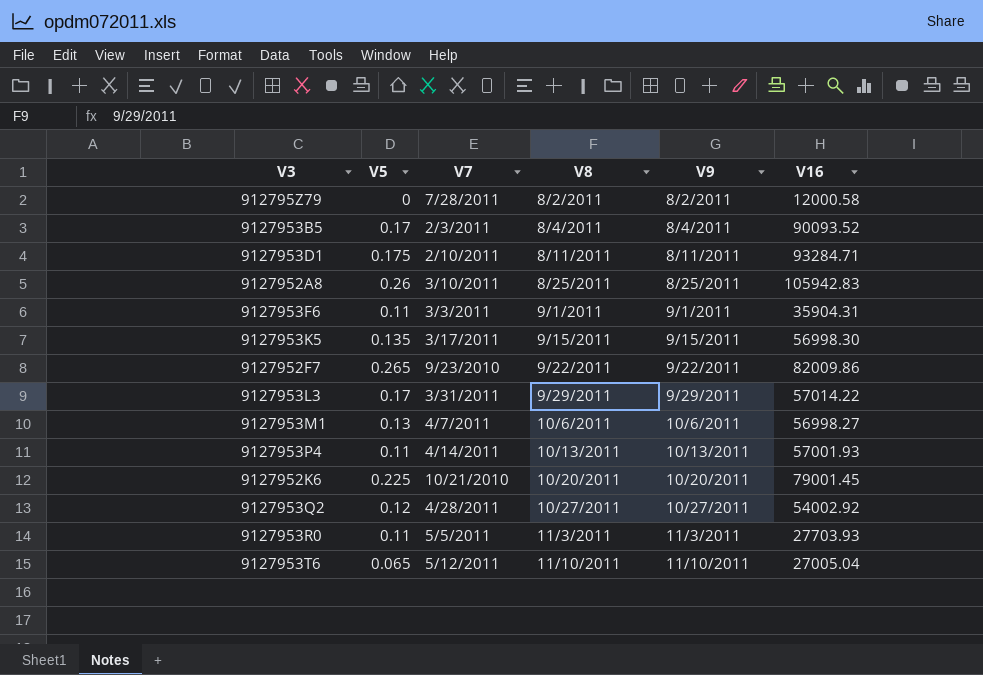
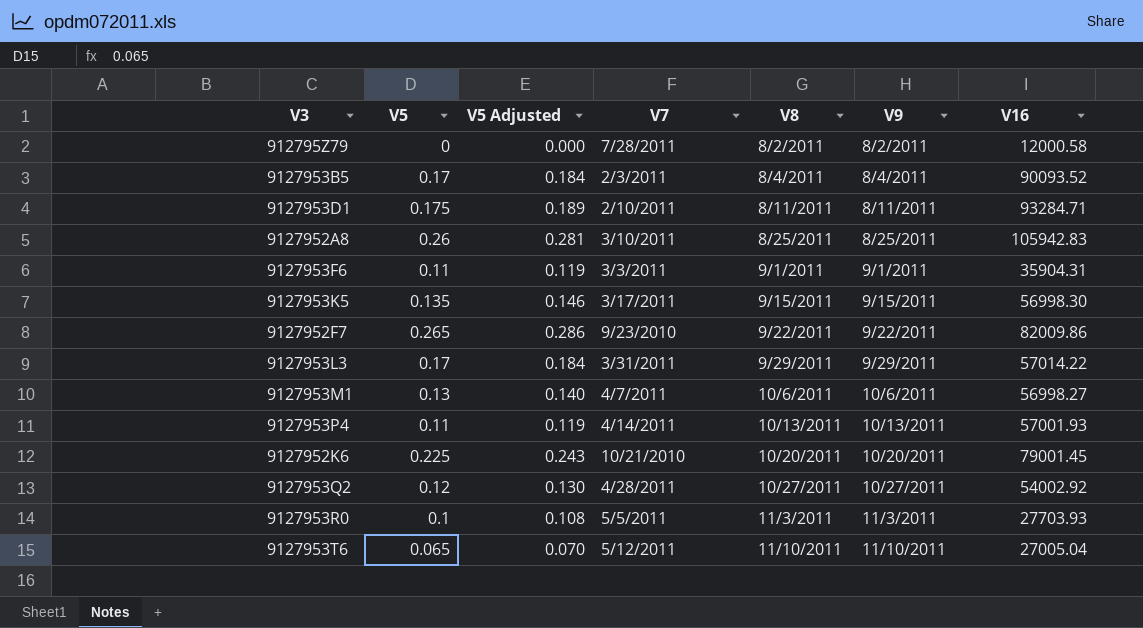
column V5 Adjusted | formula: none -> [V5] * 1.08
9127953R0 | V5: 0.11 -> 0.1

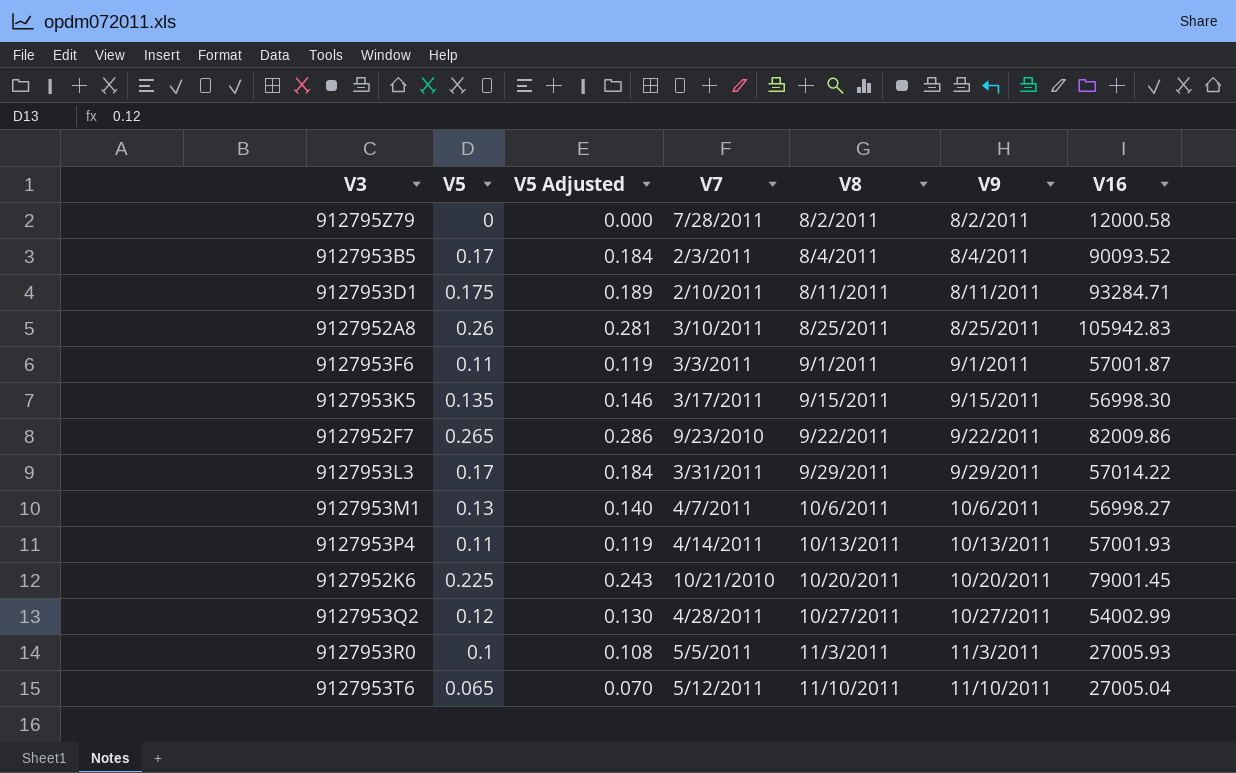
9127953F6 | V16: 35904.31 -> 57001.87
9127953Q2 | V16: 54002.92 -> 54002.99
9127953R0 | V16: 27703.93 -> 27005.93

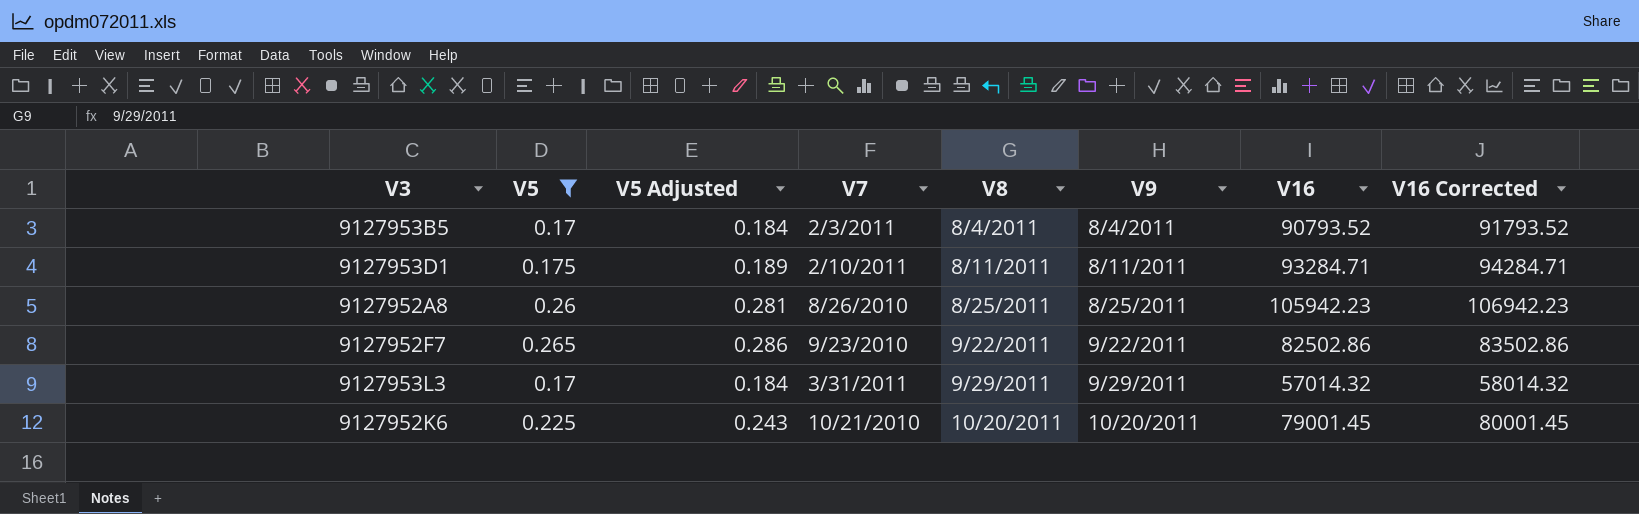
filter: none -> V5 >= 0.17
column V16 Corrected | formula: none -> [V16] + 1000
9127953B5 | V16: 90093.52 -> 90793.52
9127952A8 | V7: 3/10/2011 -> 8/26/2010
9127952A8 | V16: 105942.83 -> 105942.23
9127952F7 | V16: 82009.86 -> 82502.86
9127953L3 | V16: 57014.22 -> 57014.32

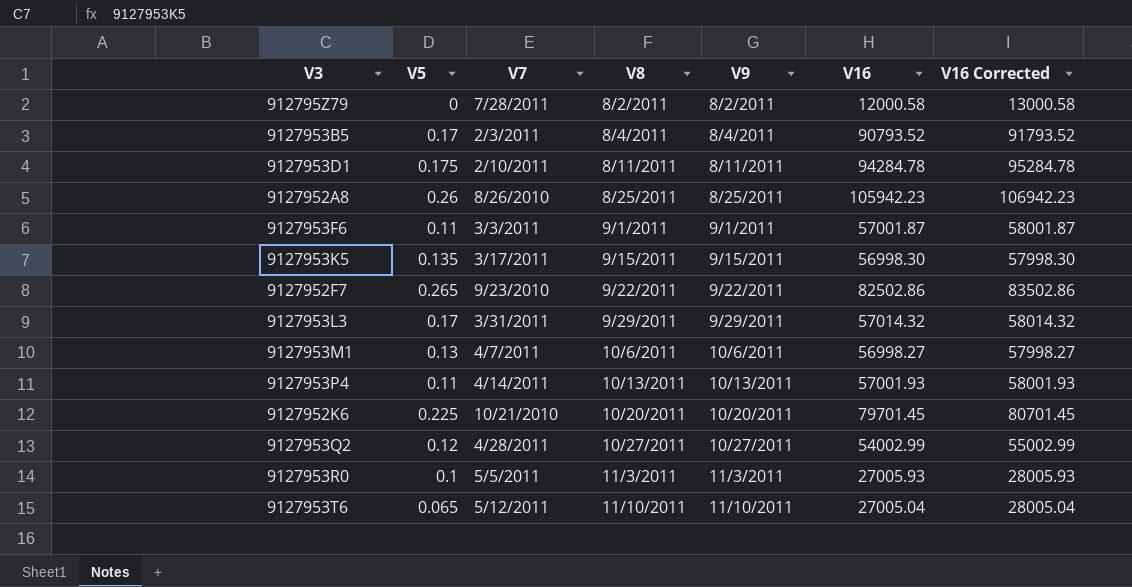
filter: V5 >= 0.17 -> none
column V5 Adjusted | formula: [V5] * 1.08 -> none
9127953D1 | V16: 93284.71 -> 94284.78
9127953D1 | V16 Corrected: 94284.71 -> 95284.78
9127952K6 | V16: 79001.45 -> 79701.45
9127952K6 | V16 Corrected: 80001.45 -> 80701.45

